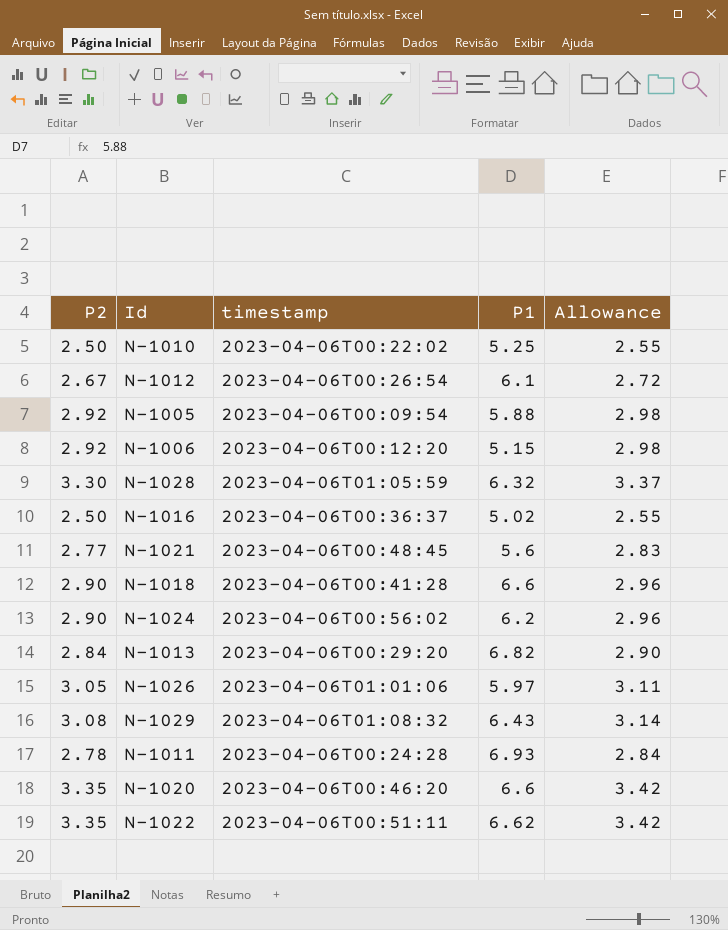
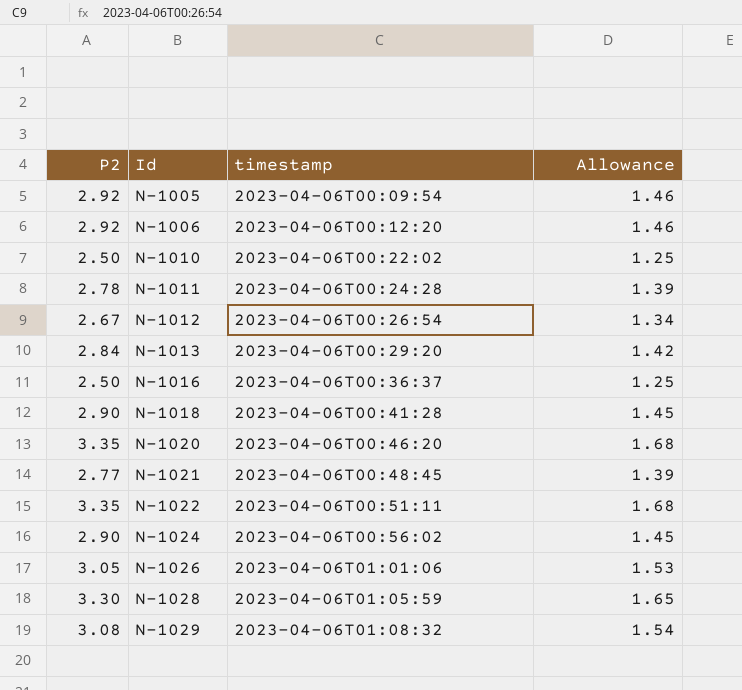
row order: none -> Id ascending
column P1 | position: 4 -> none
column Allowance | formula: [P2] * 1.02 -> [P2] * 0.5

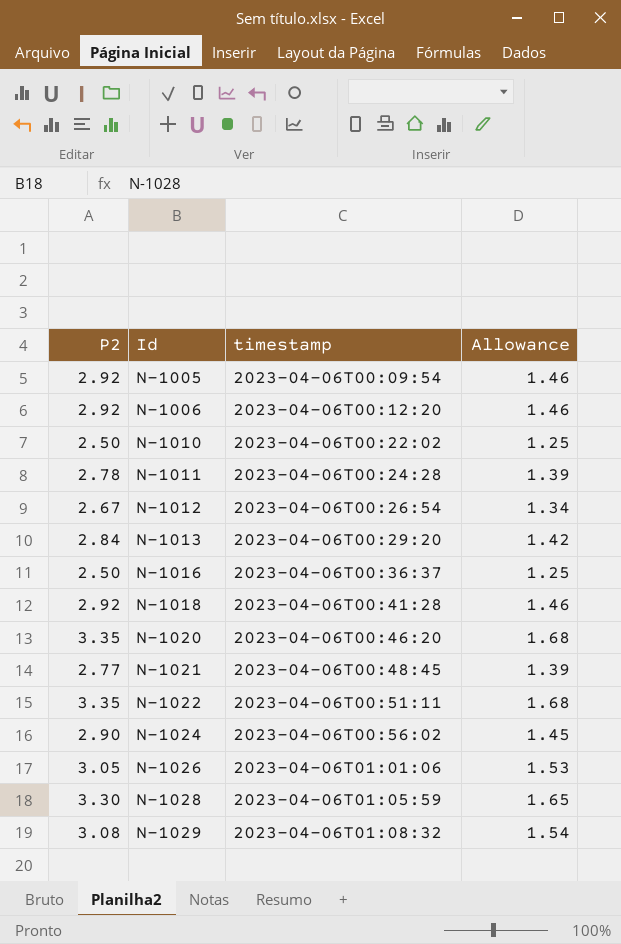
N-1018 | P2: 2.90 -> 2.92
N-1018 | Allowance: 1.45 -> 1.46

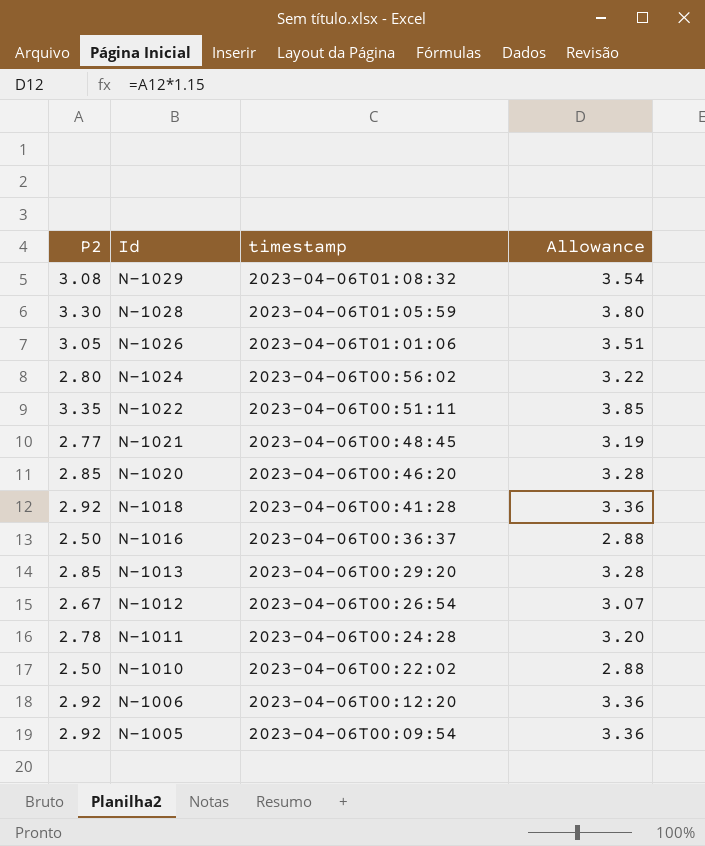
row order: Id ascending -> Id descending
column Allowance | formula: [P2] * 0.5 -> [P2] * 1.15
N-1024 | P2: 2.90 -> 2.80
N-1020 | P2: 3.35 -> 2.85
N-1013 | P2: 2.84 -> 2.85

